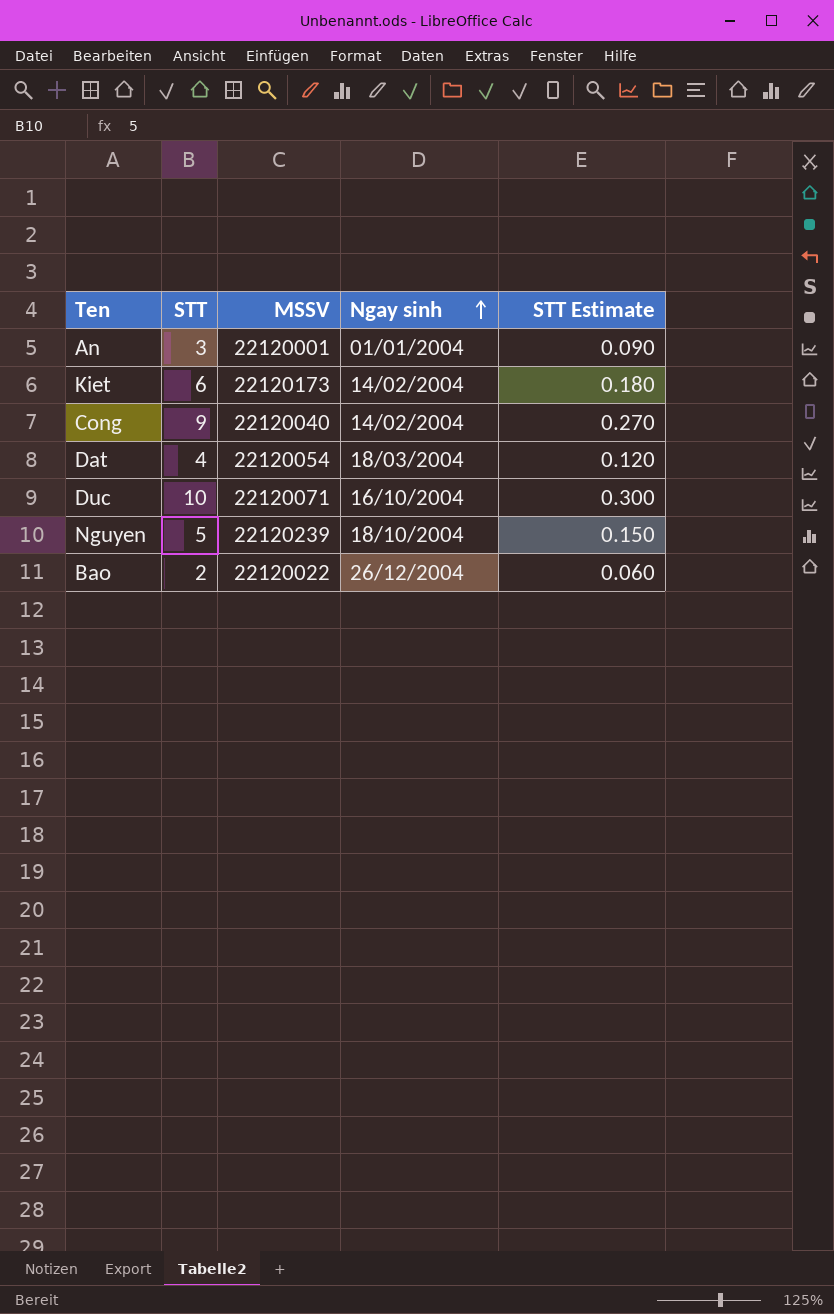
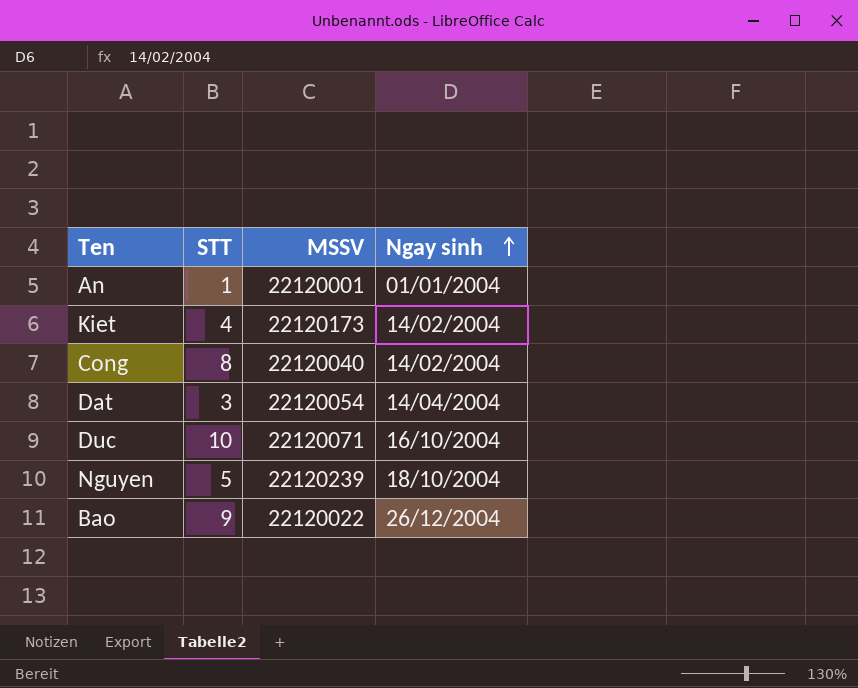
column STT Estimate | formula: [STT] * 0.03 -> none
An | STT: 3 -> 1
Kiet | STT: 6 -> 4
Cong | STT: 9 -> 8
Dat | STT: 4 -> 3
Dat | Ngay sinh: 18/03/2004 -> 14/04/2004
Bao | STT: 2 -> 9

